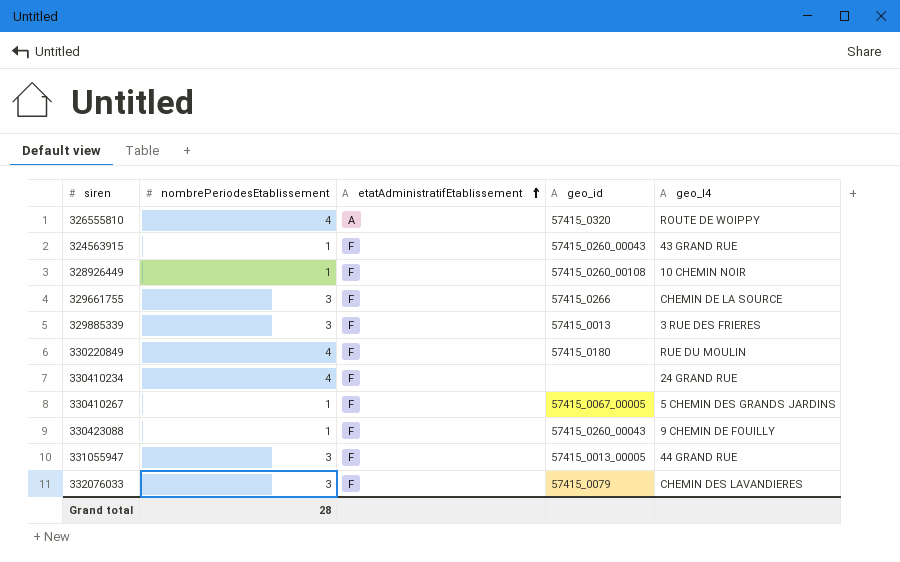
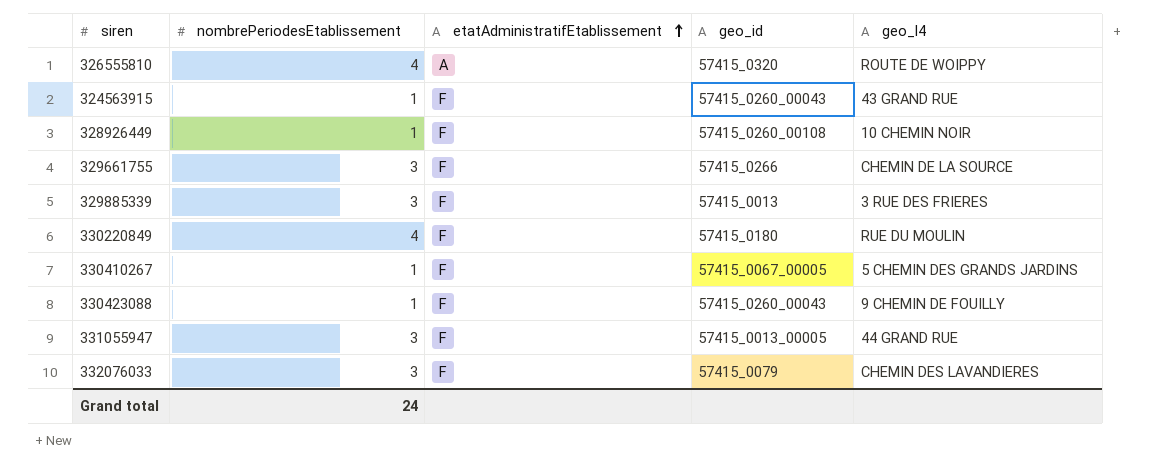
row 330410234: 4 | F | none | 24 GRAND RUE -> none
Grand total | nombrePeriodesEtablissement: 28 -> 24

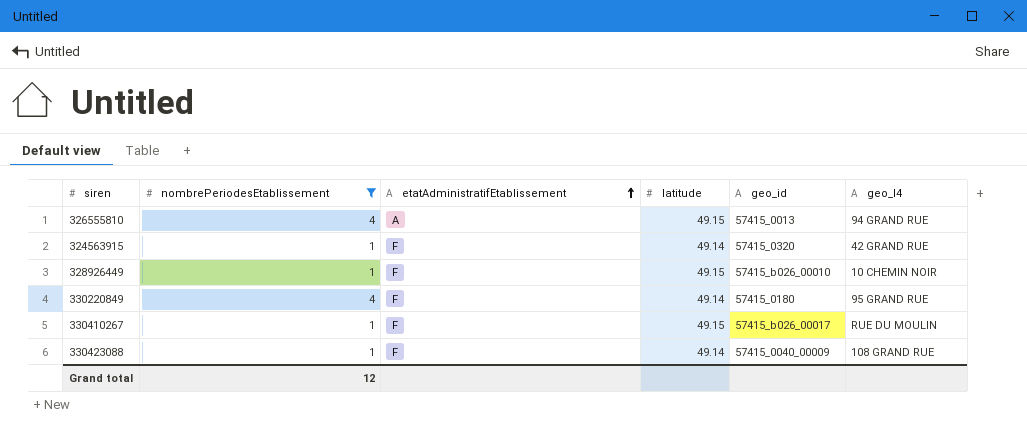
filter: none -> nombrePeriodesEtablissement != 3
column latitude | position: none -> 4
326555810 | geo_id: 57415_0320 -> 57415_0013
326555810 | geo_l4: ROUTE DE WOIPPY -> 94 GRAND RUE
324563915 | geo_id: 57415_0260_00043 -> 57415_0320
324563915 | geo_l4: 43 GRAND RUE -> 42 GRAND RUE
328926449 | geo_id: 57415_0260_00108 -> 57415_b026_00010
330220849 | geo_l4: RUE DU MOULIN -> 95 GRAND RUE
330410267 | geo_id: 57415_0067_00005 -> 57415_b026_00017
330410267 | geo_l4: 5 CHEMIN DES GRANDS JARDINS -> RUE DU MOULIN
330423088 | geo_id: 57415_0260_00043 -> 57415_0040_00009
330423088 | geo_l4: 9 CHEMIN DE FOUILLY -> 108 GRAND RUE
Grand total | nombrePeriodesEtablissement: 24 -> 12

